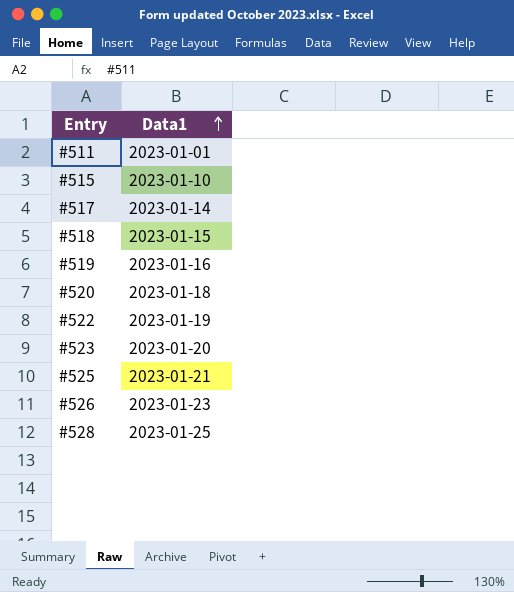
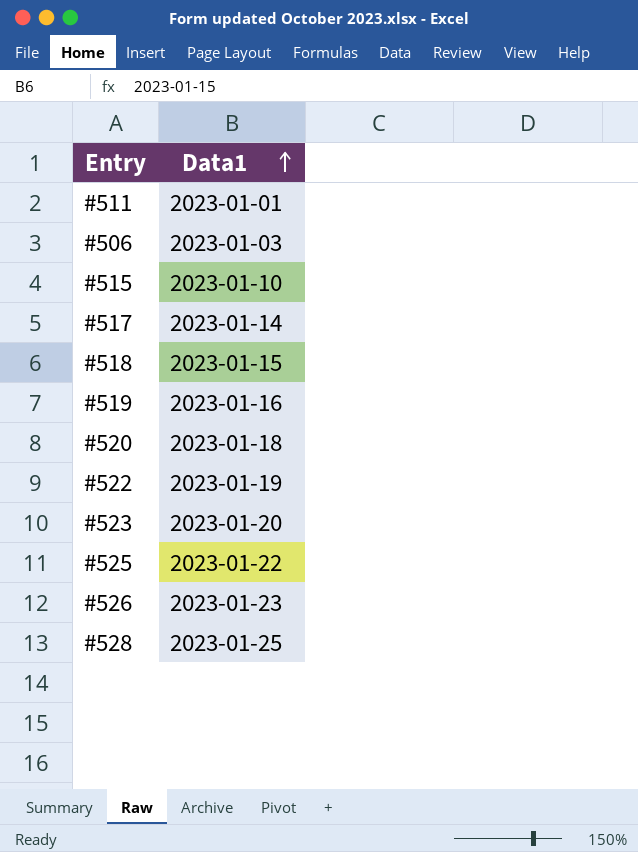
row #506: none -> 2023-01-03
#525 | Data1: 2023-01-21 -> 2023-01-22

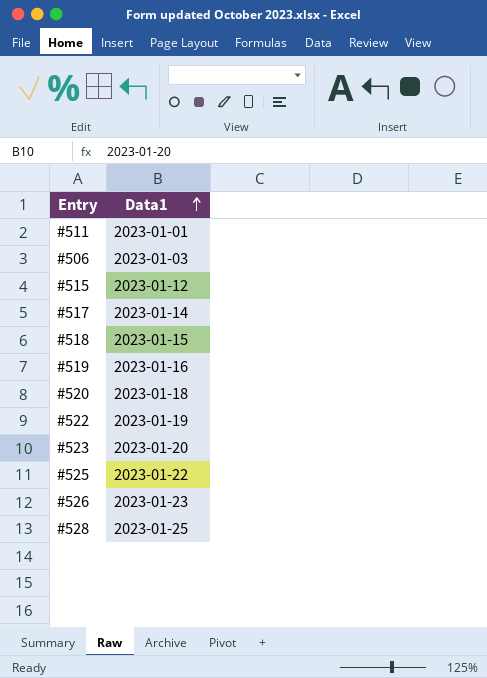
#515 | Data1: 2023-01-10 -> 2023-01-12

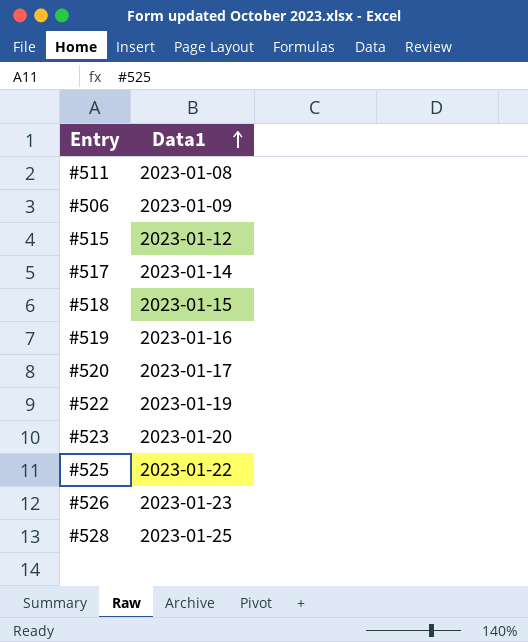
#511 | Data1: 2023-01-01 -> 2023-01-08
#506 | Data1: 2023-01-03 -> 2023-01-09
#520 | Data1: 2023-01-18 -> 2023-01-17

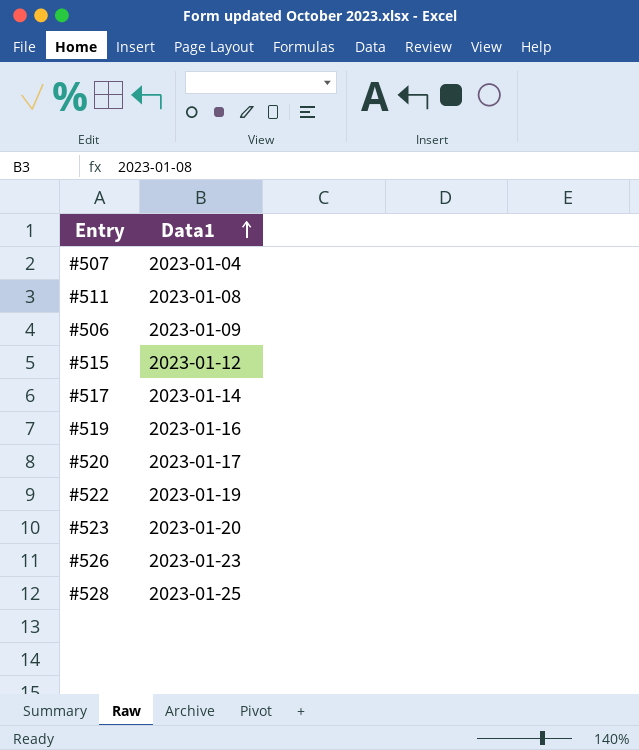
row #518: 2023-01-15 -> none
row #525: 2023-01-22 -> none
row #507: none -> 2023-01-04

